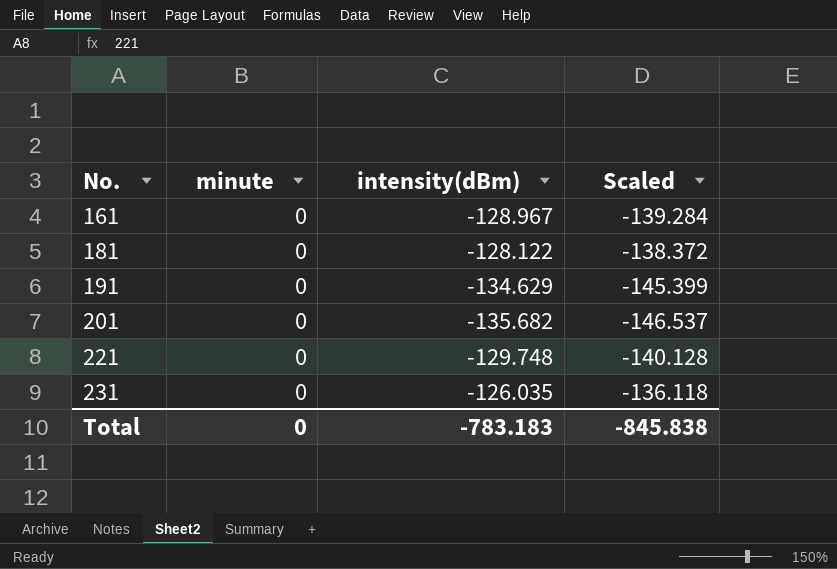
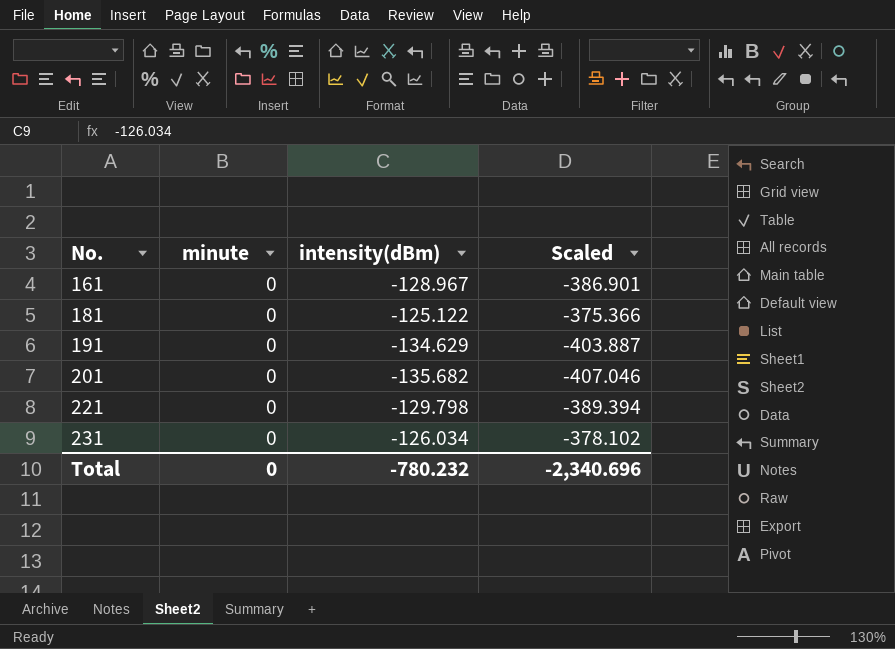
column Scaled | formula: [intensity(dBm)] * 1.08 -> [intensity(dBm)] * 3
181 | intensity(dBm): -128.122 -> -125.122
221 | intensity(dBm): -129.748 -> -129.798
231 | intensity(dBm): -126.035 -> -126.034
Total | intensity(dBm): -783.183 -> -780.232
Total | Scaled: -845.838 -> -2,340.696

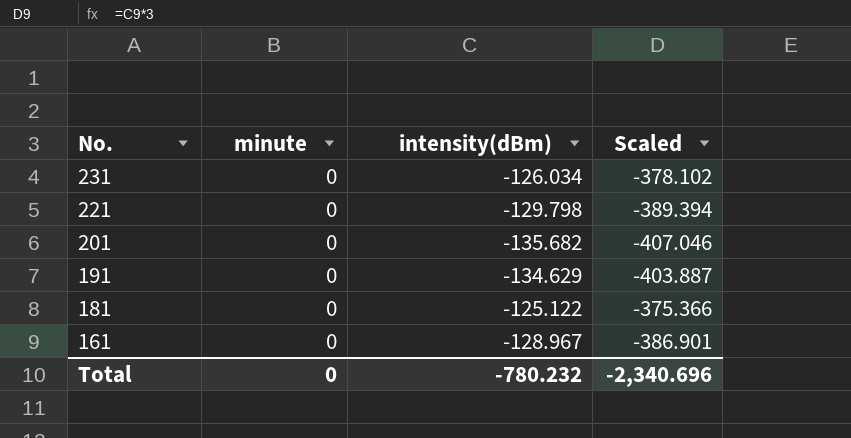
row order: No. ascending -> No. descending

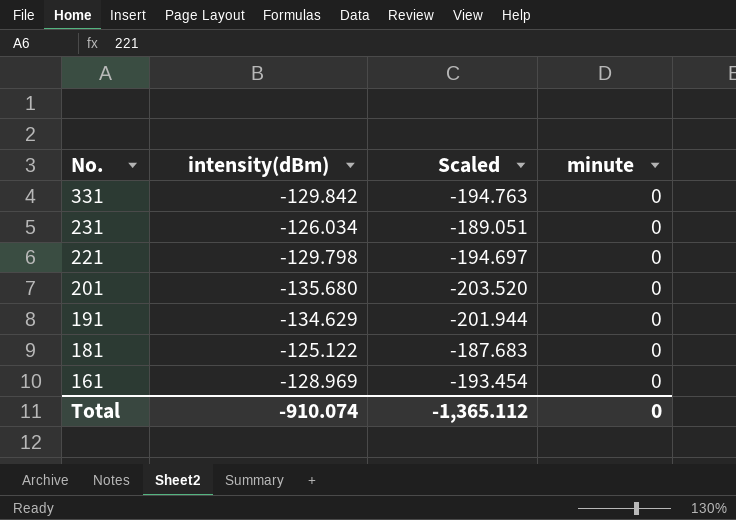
column Scaled | formula: [intensity(dBm)] * 3 -> [intensity(dBm)] * 1.5
column minute | position: 2 -> 4
row 331: none -> -129.842 | -194.763 | 0
201 | intensity(dBm): -135.682 -> -135.680
161 | intensity(dBm): -128.967 -> -128.969
Total | intensity(dBm): -780.232 -> -910.074
Total | Scaled: -2,340.696 -> -1,365.112

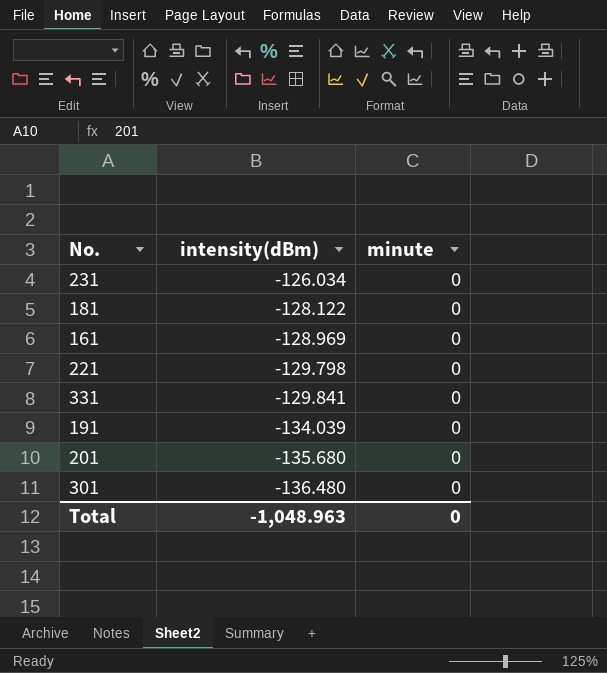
row order: No. descending -> intensity(dBm) descending
column Scaled | formula: [intensity(dBm)] * 1.5 -> none
181 | intensity(dBm): -125.122 -> -128.122
331 | intensity(dBm): -129.842 -> -129.841
191 | intensity(dBm): -134.629 -> -134.039
row 301: none -> -136.480 | 0
Total | intensity(dBm): -910.074 -> -1,048.963

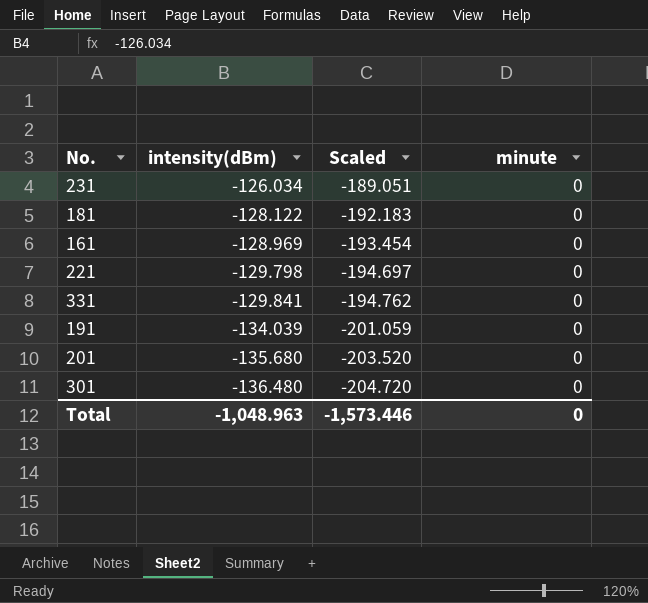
column Scaled | formula: none -> [intensity(dBm)] * 1.5

